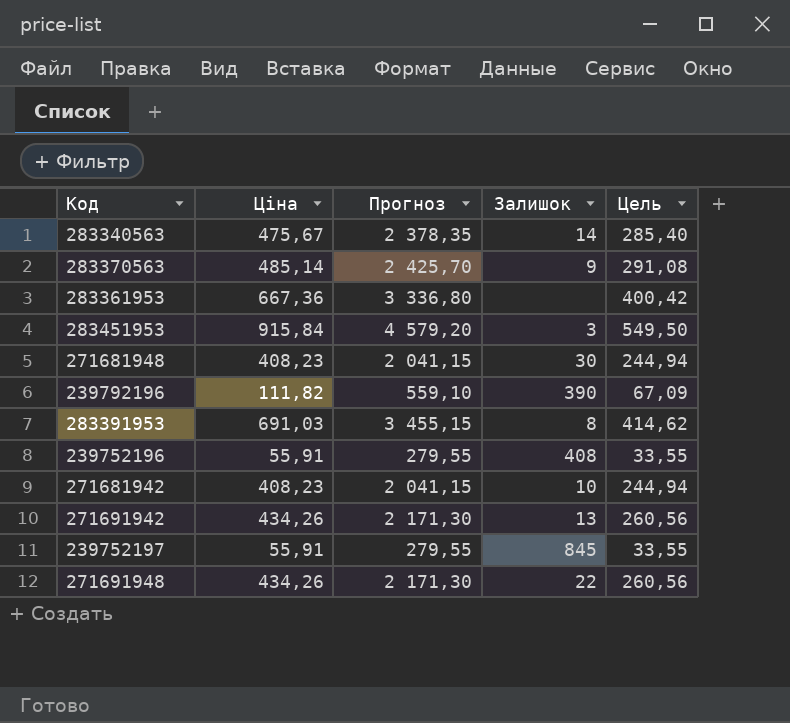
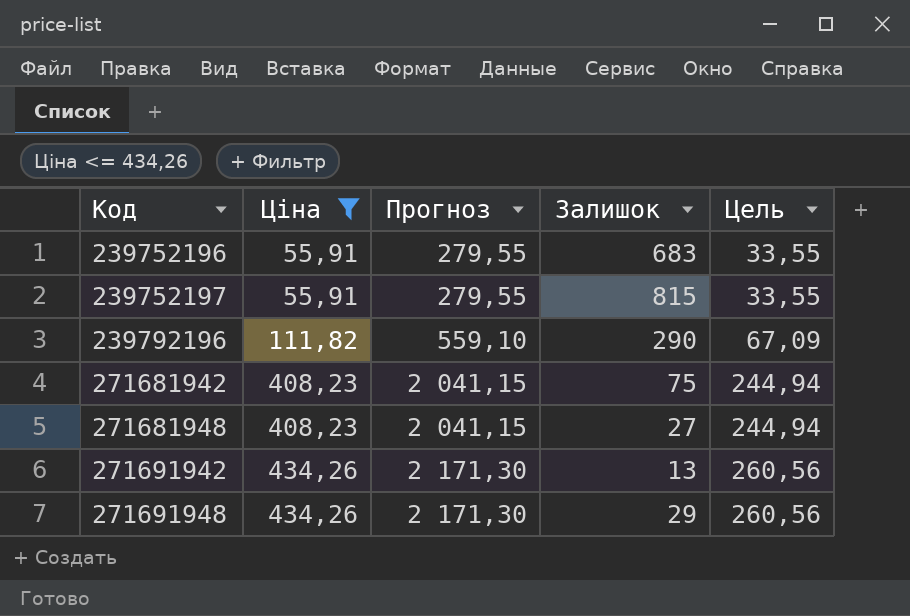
filter: none -> Ціна <= 434,26
row order: none -> Код ascending
239752196 | Залишок: 408 -> 683
239752197 | Залишок: 845 -> 815
239792196 | Залишок: 390 -> 290
271681942 | Залишок: 10 -> 75
271681948 | Залишок: 30 -> 27
271691948 | Залишок: 22 -> 29

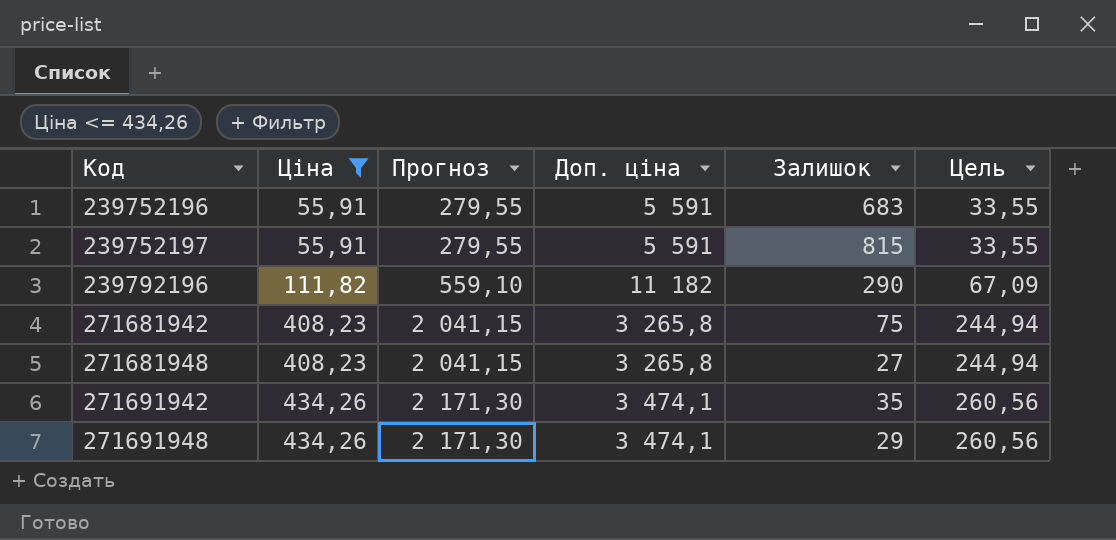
column Доп. ціна | position: none -> 4
271691942 | Залишок: 13 -> 35

